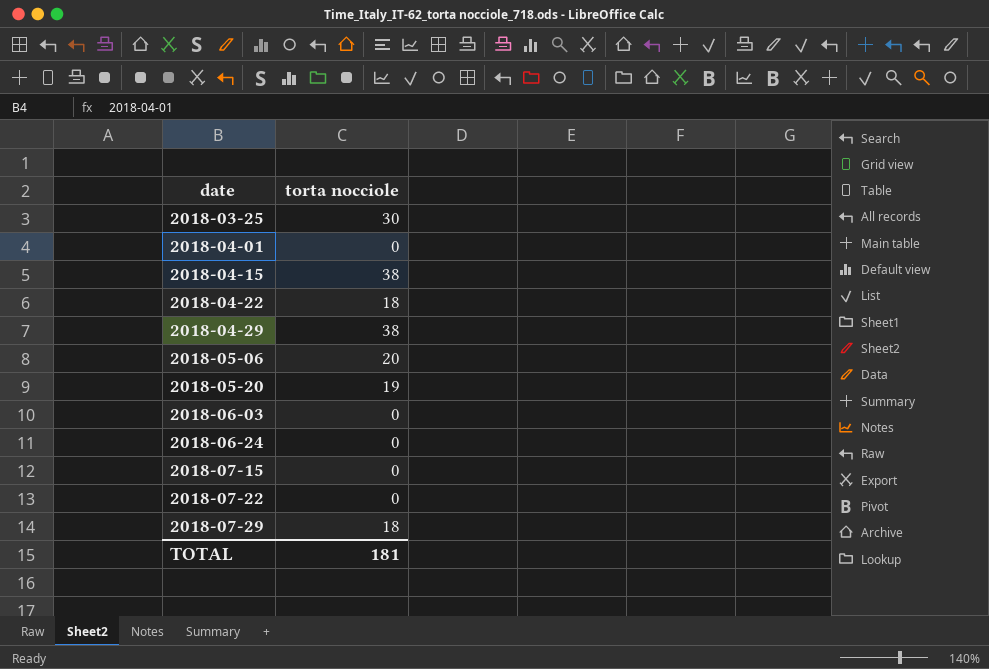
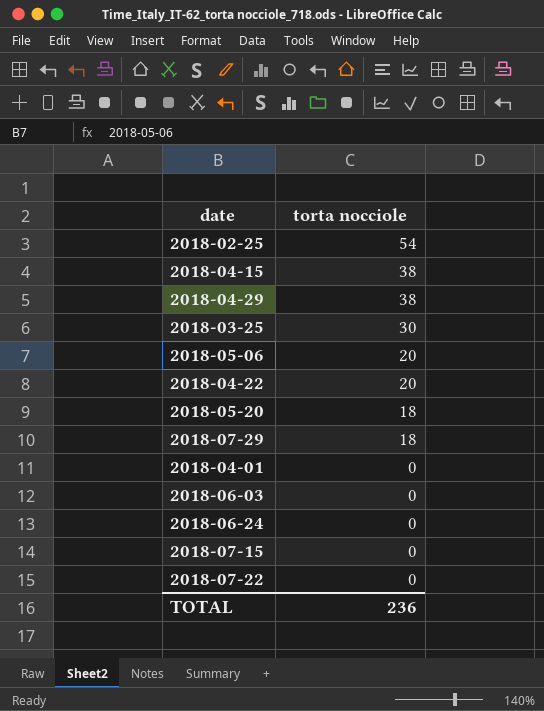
row order: date ascending -> torta nocciole descending
row 2018-02-25: none -> 54
2018-04-22 | torta nocciole: 18 -> 20
2018-05-20 | torta nocciole: 19 -> 18
TOTAL | torta nocciole: 181 -> 236

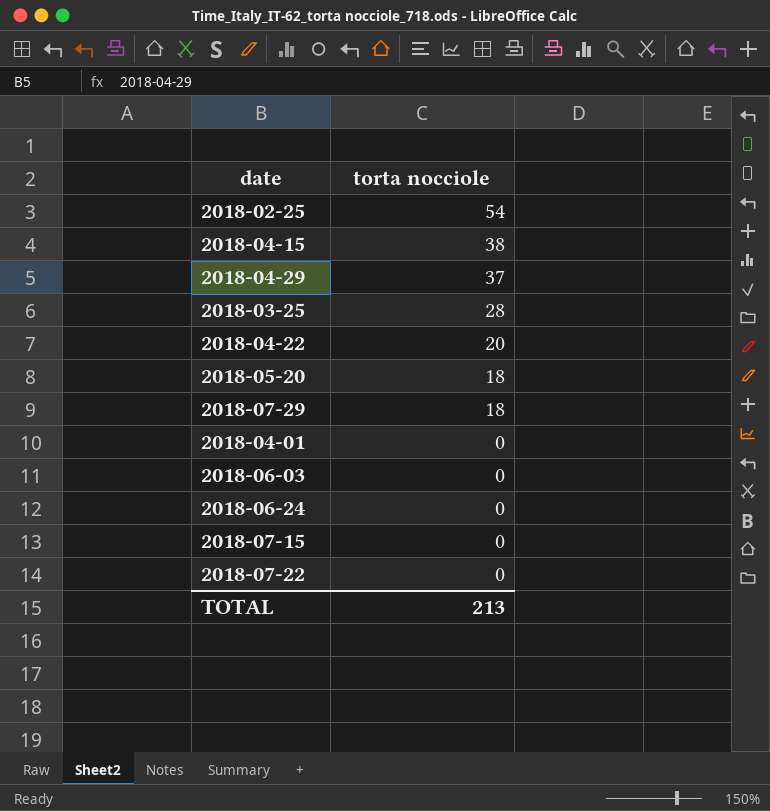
row 2018-05-06: 20 -> none
2018-04-29 | torta nocciole: 38 -> 37
2018-03-25 | torta nocciole: 30 -> 28
TOTAL | torta nocciole: 236 -> 213

